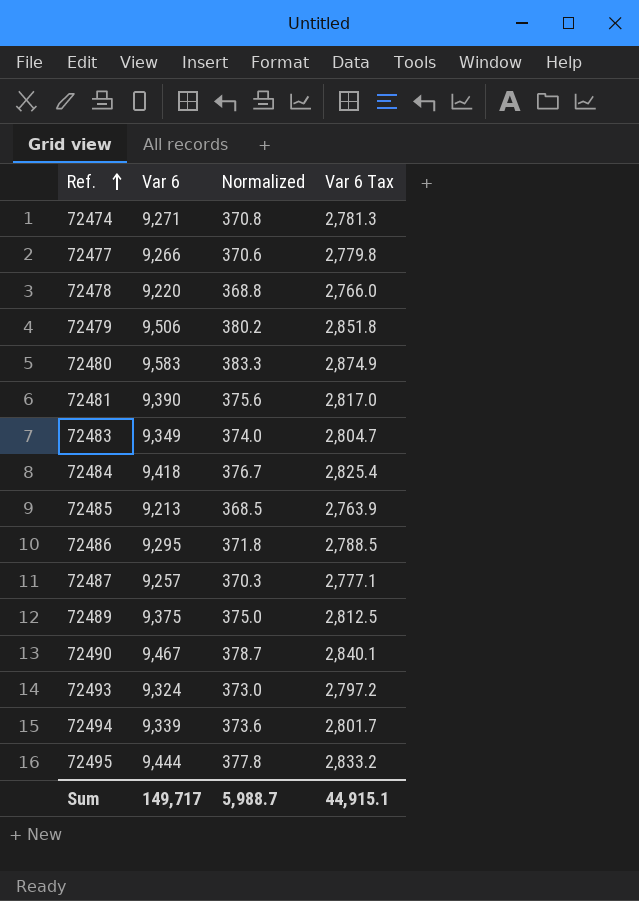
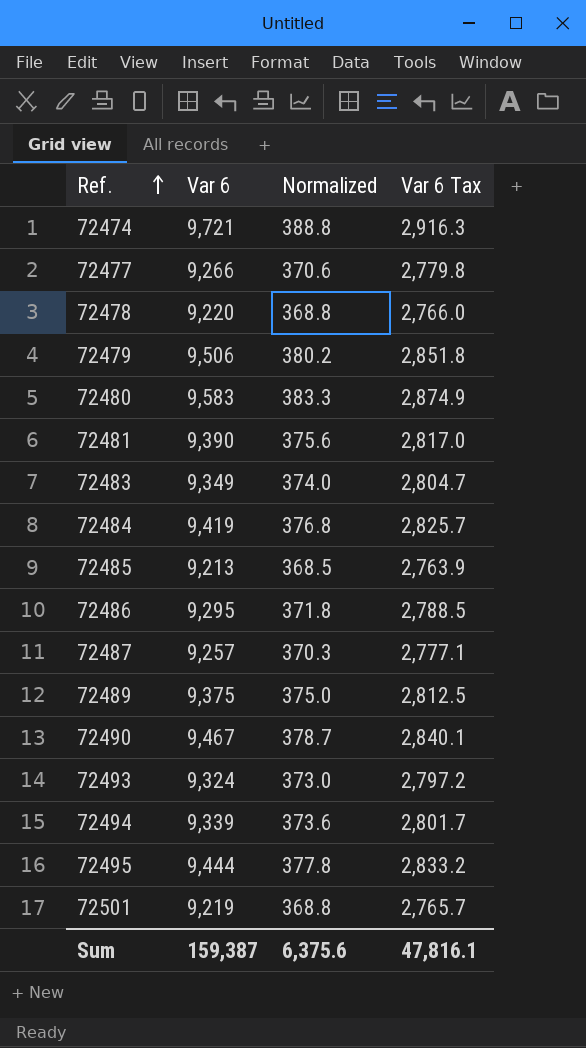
72474 | Var 6: 9,271 -> 9,721
72474 | Normalized: 370.8 -> 388.8
72474 | Var 6 Tax: 2,781.3 -> 2,916.3
72484 | Var 6: 9,418 -> 9,419
72484 | Normalized: 376.7 -> 376.8
72484 | Var 6 Tax: 2,825.4 -> 2,825.7
row 72501: none -> 9,219 | 368.8 | 2,765.7
Sum | Var 6: 149,717 -> 159,387
Sum | Normalized: 5,988.7 -> 6,375.6
Sum | Var 6 Tax: 44,915.1 -> 47,816.1

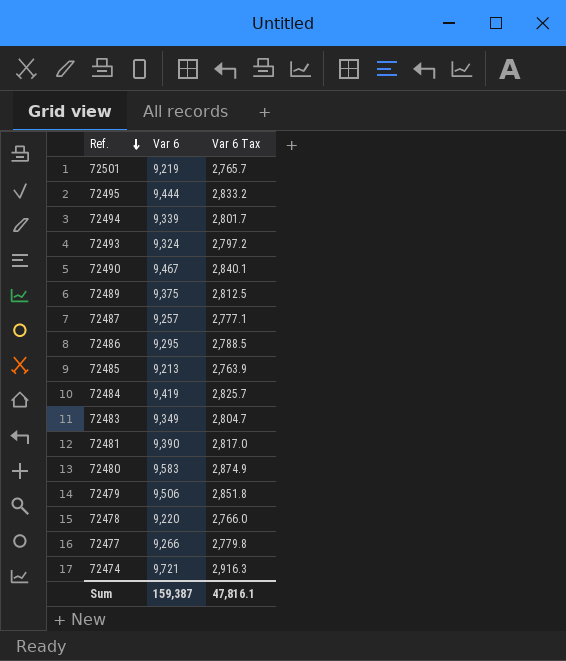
row order: Ref. ascending -> Ref. descending
column Normalized | formula: [Var 6] * 0.04 -> none

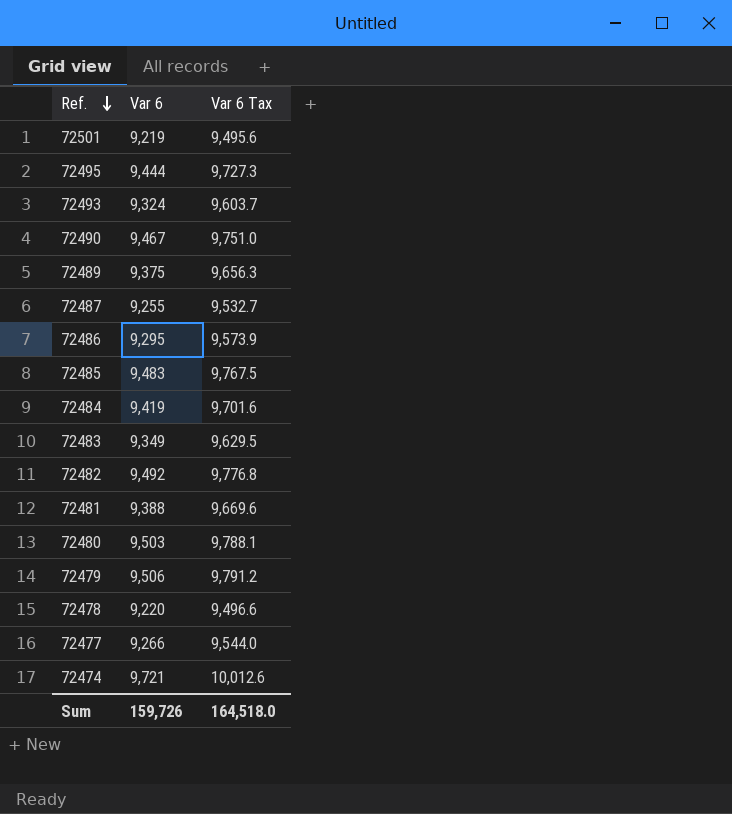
column Var 6 Tax | formula: [Var 6] * 0.3 -> [Var 6] * 1.03
row 72494: 9,339 | 2,801.7 -> none
72487 | Var 6: 9,257 -> 9,255
72485 | Var 6: 9,213 -> 9,483
row 72482: none -> 9,492 | 9,776.8
72481 | Var 6: 9,390 -> 9,388
72480 | Var 6: 9,583 -> 9,503
Sum | Var 6: 159,387 -> 159,726
Sum | Var 6 Tax: 47,816.1 -> 164,518.0

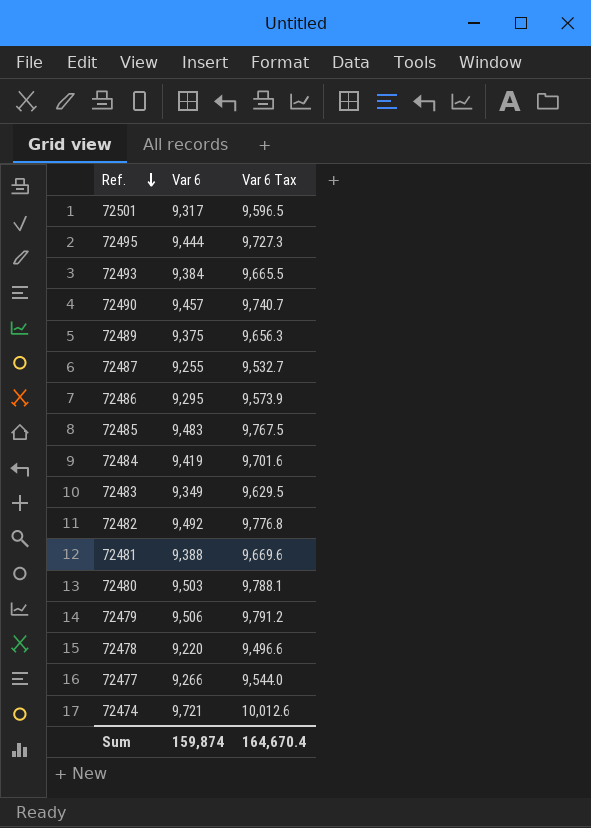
72501 | Var 6: 9,219 -> 9,317
72501 | Var 6 Tax: 9,495.6 -> 9,596.5
72493 | Var 6: 9,324 -> 9,384
72493 | Var 6 Tax: 9,603.7 -> 9,665.5
72490 | Var 6: 9,467 -> 9,457
72490 | Var 6 Tax: 9,751.0 -> 9,740.7
Sum | Var 6: 159,726 -> 159,874
Sum | Var 6 Tax: 164,518.0 -> 164,670.4

